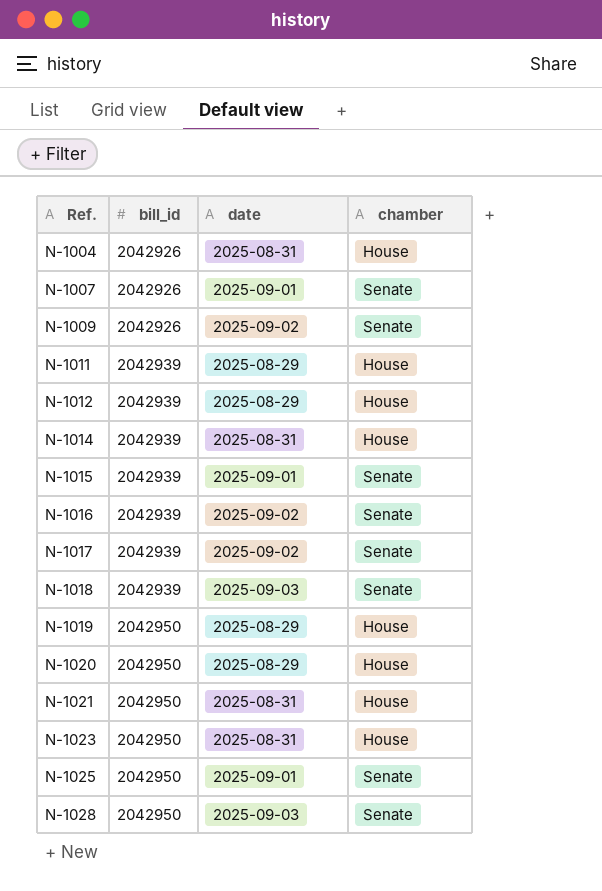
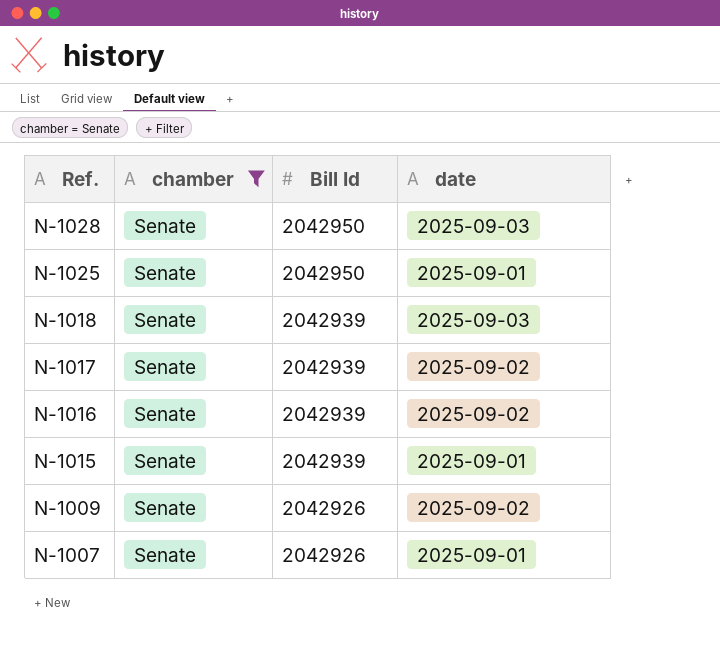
filter: none -> chamber = Senate
row order: Ref. ascending -> Ref. descending
column chamber | position: 4 -> 2
column name: bill_id -> Bill Id

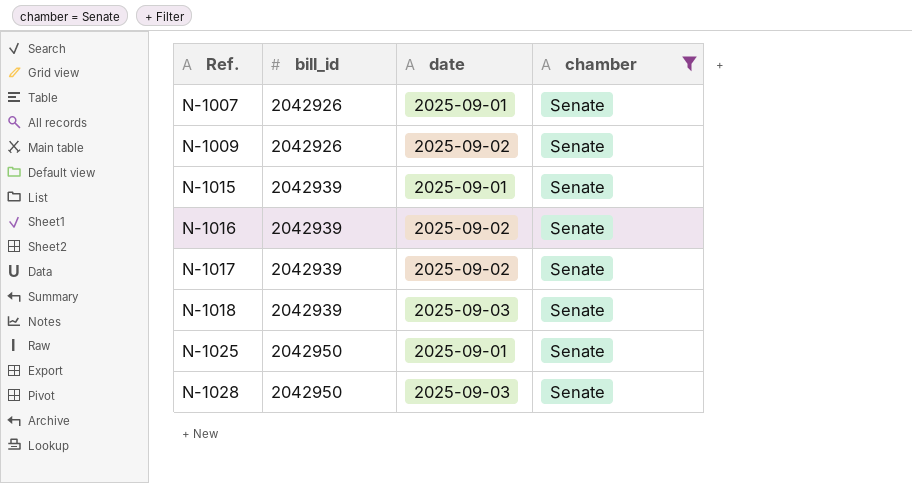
row order: Ref. descending -> Ref. ascending
column name: Bill Id -> bill_id
column chamber | position: 2 -> 4

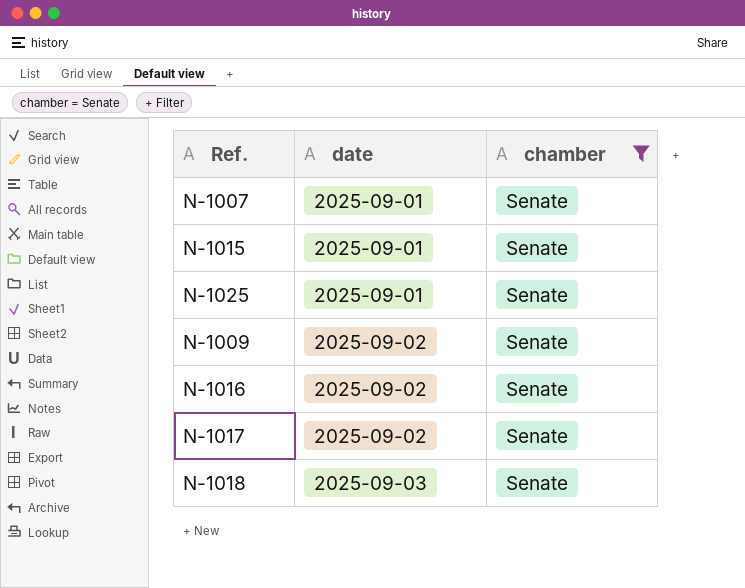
row order: Ref. ascending -> date ascending
column bill_id | position: 2 -> none
row N-1028: 2042950 | 2025-09-03 | Senate -> none

